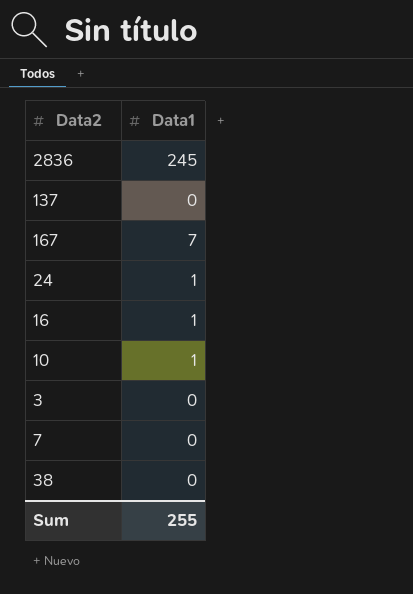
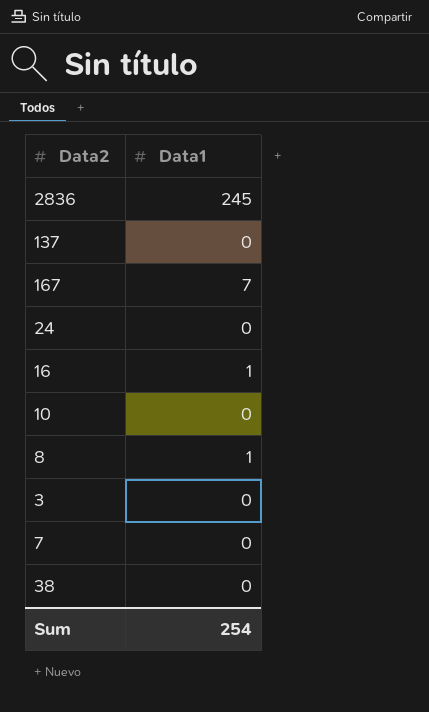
24 | Data1: 1 -> 0
10 | Data1: 1 -> 0
row 8: none -> 1
Sum | Data1: 255 -> 254

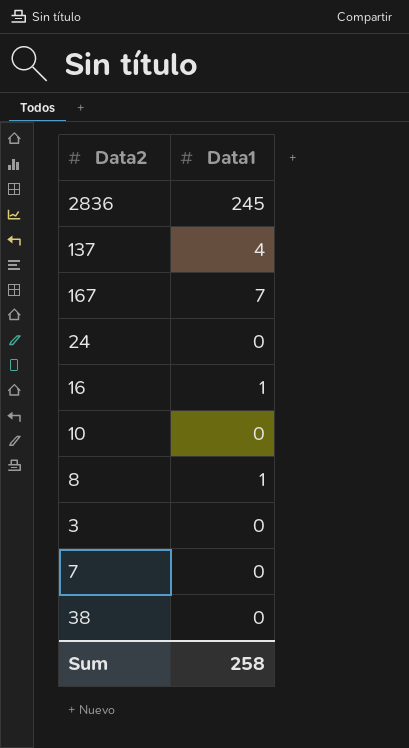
137 | Data1: 0 -> 4
Sum | Data1: 254 -> 258

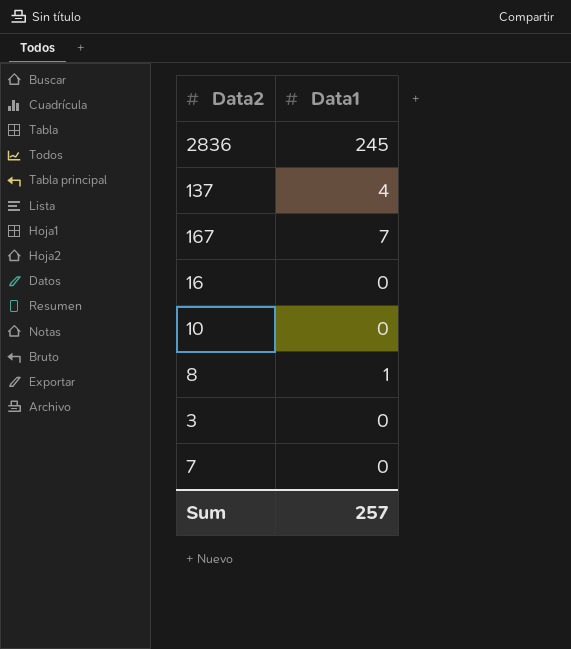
row 24: 0 -> none
row 38: 0 -> none
16 | Data1: 1 -> 0
Sum | Data1: 258 -> 257

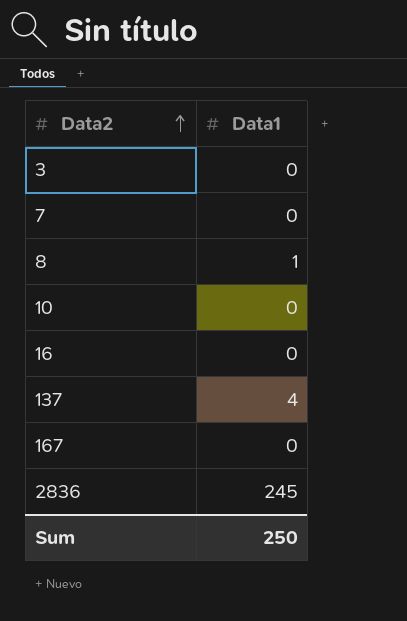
row order: none -> Data2 ascending
167 | Data1: 7 -> 0
Sum | Data1: 257 -> 250

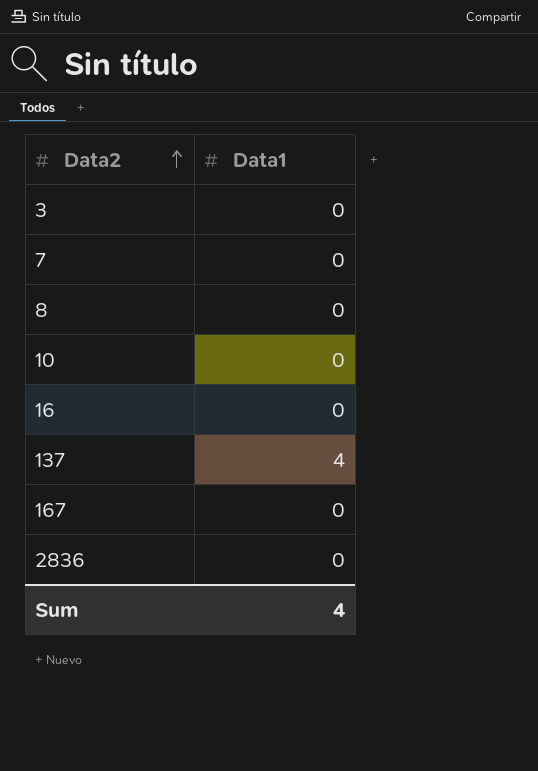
8 | Data1: 1 -> 0
2836 | Data1: 245 -> 0
Sum | Data1: 250 -> 4

